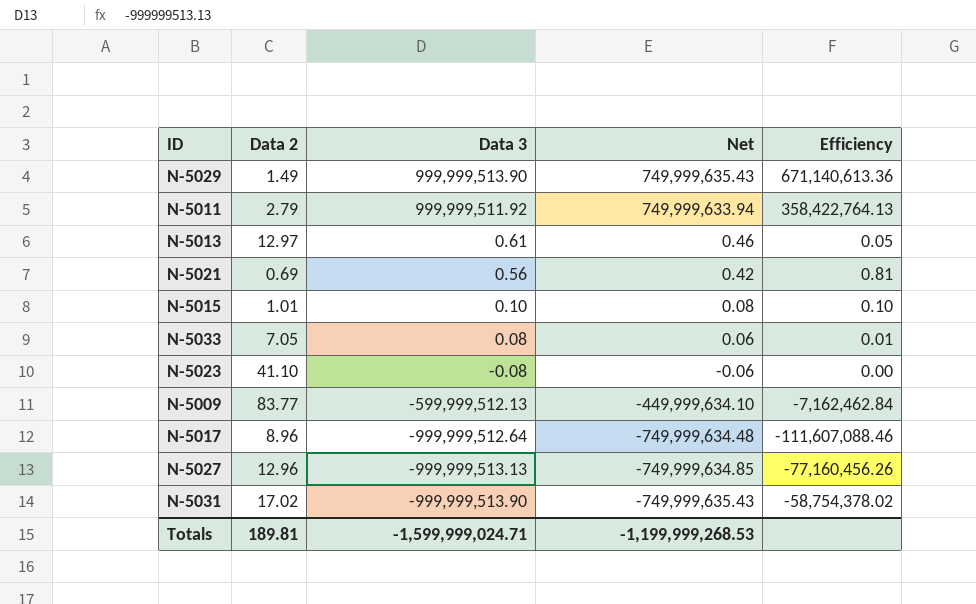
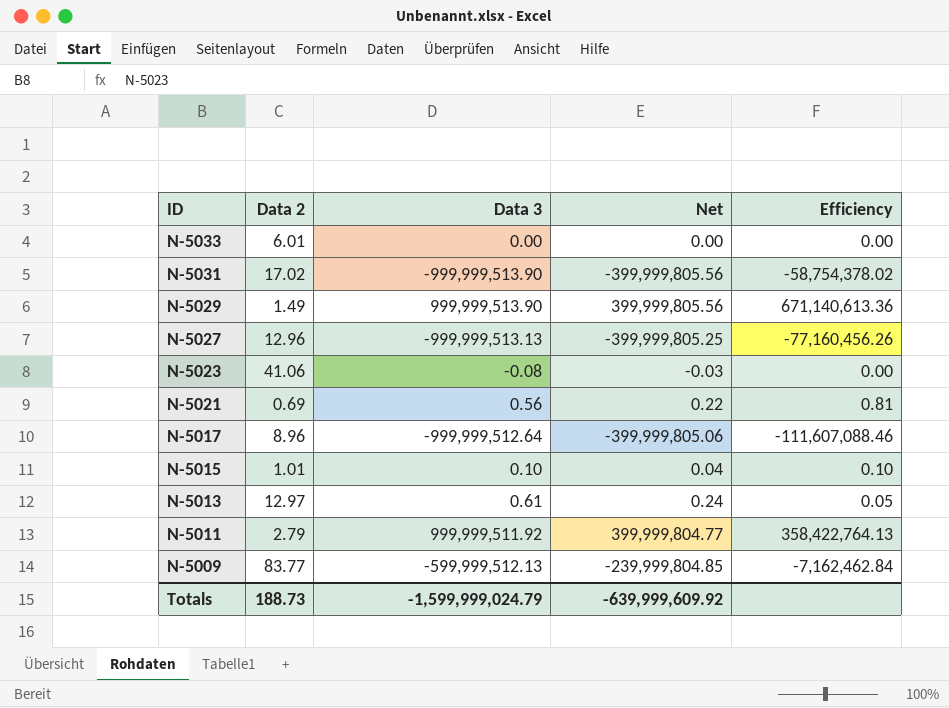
row order: Data 3 descending -> ID descending
column Net | formula: [Data 3] * 0.75 -> [Data 3] * 0.4
N-5033 | Data 2: 7.05 -> 6.01
N-5033 | Data 3: 0.08 -> 0.00
N-5033 | Efficiency: 0.01 -> 0.00
N-5023 | Data 2: 41.10 -> 41.06
Totals | Data 2: 189.81 -> 188.73
Totals | Data 3: -1,599,999,024.71 -> -1,599,999,024.79
Totals | Net: -1,199,999,268.53 -> -639,999,609.92

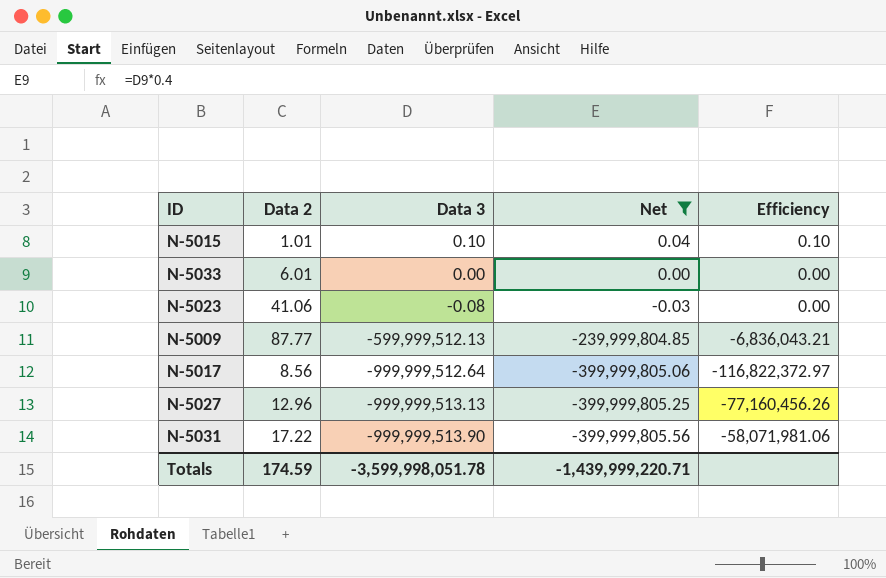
filter: none -> Net <= 0.04
row order: ID descending -> Data 3 descending
N-5009 | Data 2: 83.77 -> 87.77
N-5009 | Efficiency: -7,162,462.84 -> -6,836,043.21
N-5017 | Data 2: 8.96 -> 8.56
N-5017 | Efficiency: -111,607,088.46 -> -116,822,372.97
N-5031 | Data 2: 17.02 -> 17.22
N-5031 | Efficiency: -58,754,378.02 -> -58,071,981.06
Totals | Data 2: 188.73 -> 174.59
Totals | Data 3: -1,599,999,024.79 -> -3,599,998,051.78
Totals | Net: -639,999,609.92 -> -1,439,999,220.71

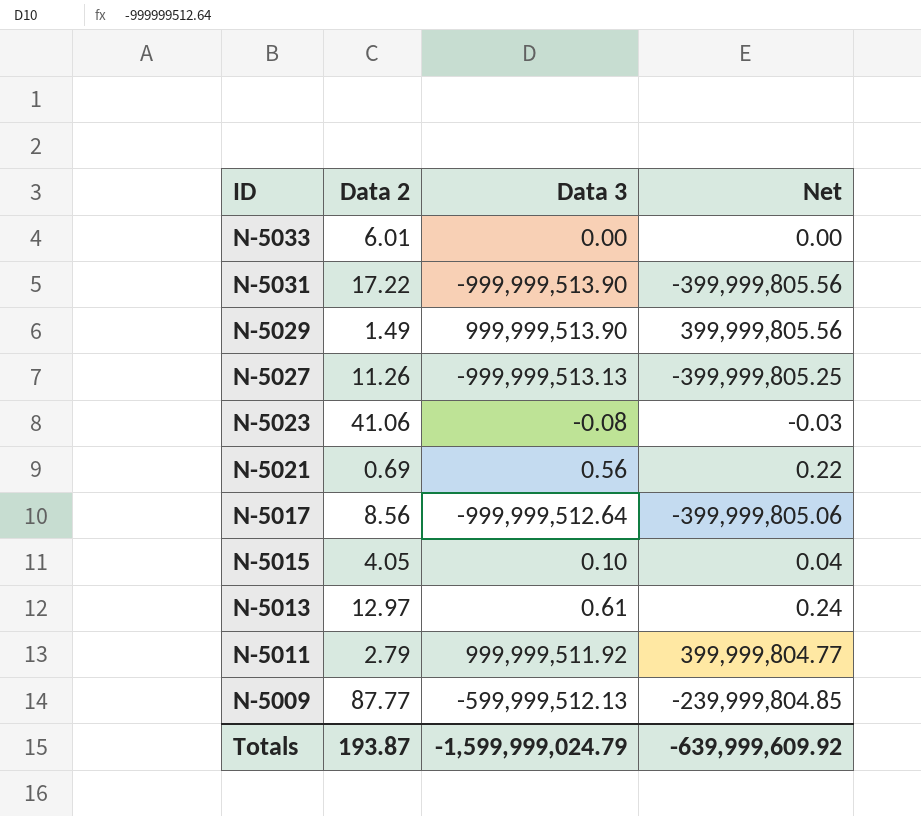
filter: Net <= 0.04 -> none
row order: Data 3 descending -> ID descending
column Efficiency | formula: [Data 3] / [Data 2] -> none
N-5027 | Data 2: 12.96 -> 11.26
N-5015 | Data 2: 1.01 -> 4.05
Totals | Data 2: 174.59 -> 193.87
Totals | Data 3: -3,599,998,051.78 -> -1,599,999,024.79
Totals | Net: -1,439,999,220.71 -> -639,999,609.92

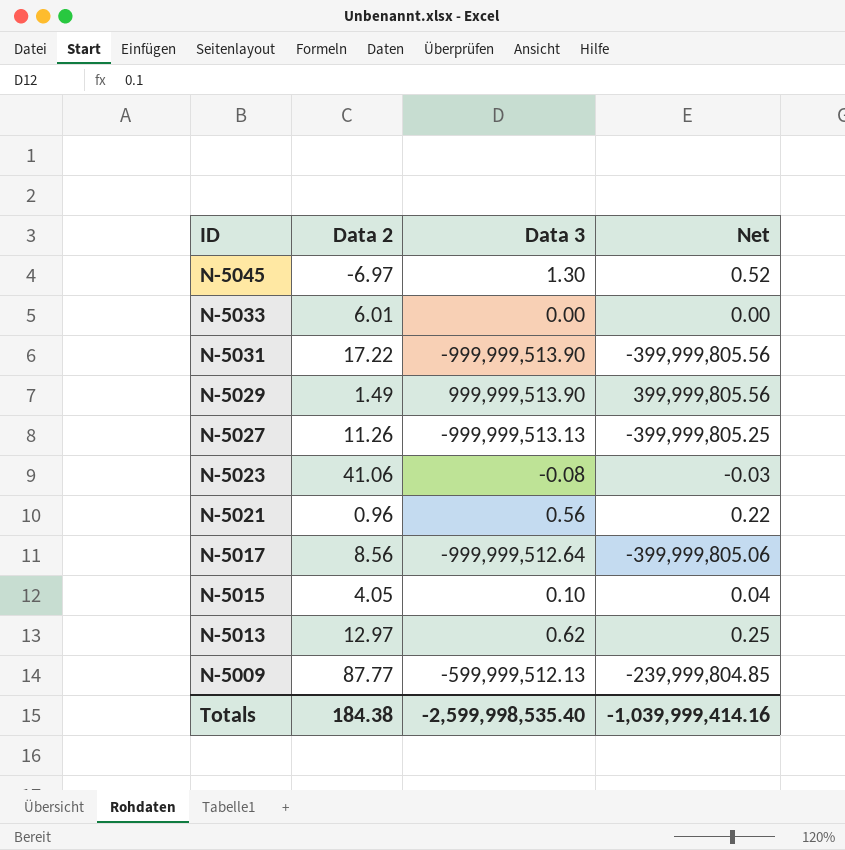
row N-5011: 2.79 | 999,999,511.92 | 399,999,804.77 -> none
row N-5045: none -> -6.97 | 1.30 | 0.52
N-5021 | Data 2: 0.69 -> 0.96
N-5013 | Data 3: 0.61 -> 0.62
N-5013 | Net: 0.24 -> 0.25
Totals | Data 2: 193.87 -> 184.38
Totals | Data 3: -1,599,999,024.79 -> -2,599,998,535.40
Totals | Net: -639,999,609.92 -> -1,039,999,414.16

